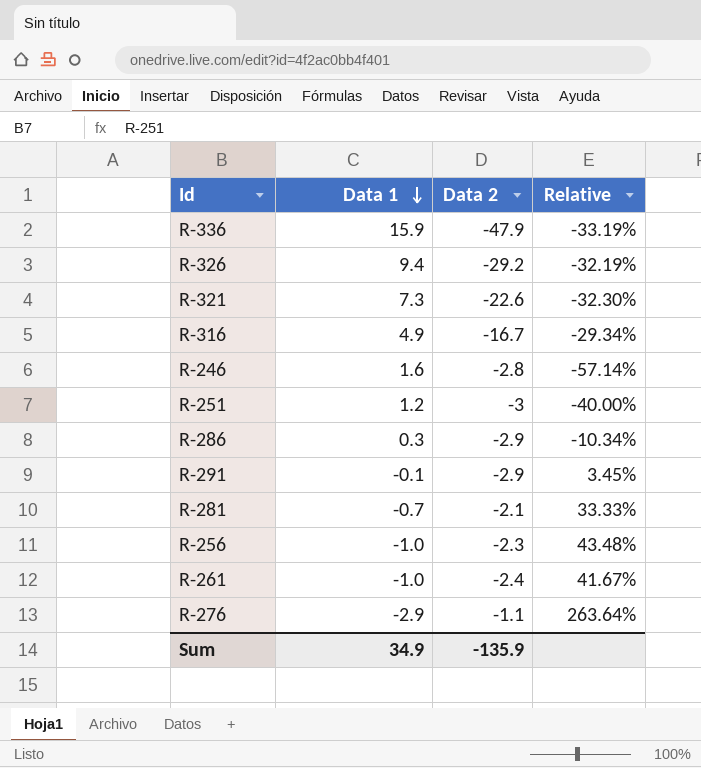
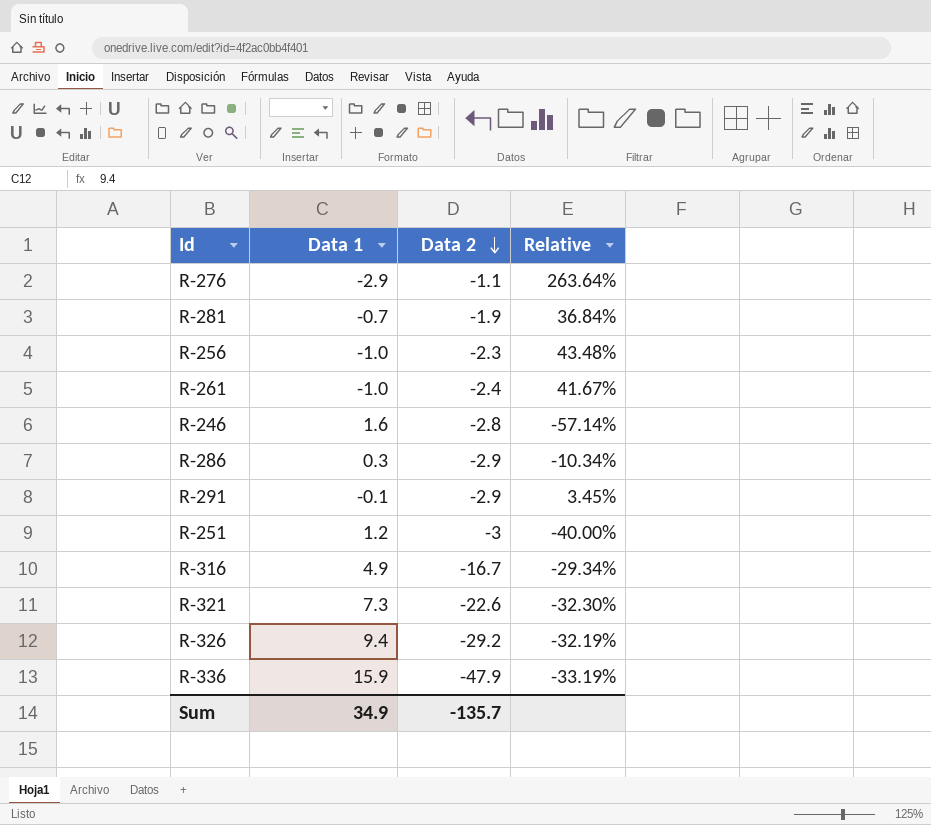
row order: Data 1 descending -> Data 2 descending
R-281 | Data 2: -2.1 -> -1.9
R-281 | Relative: 33.33% -> 36.84%
Sum | Data 2: -135.9 -> -135.7

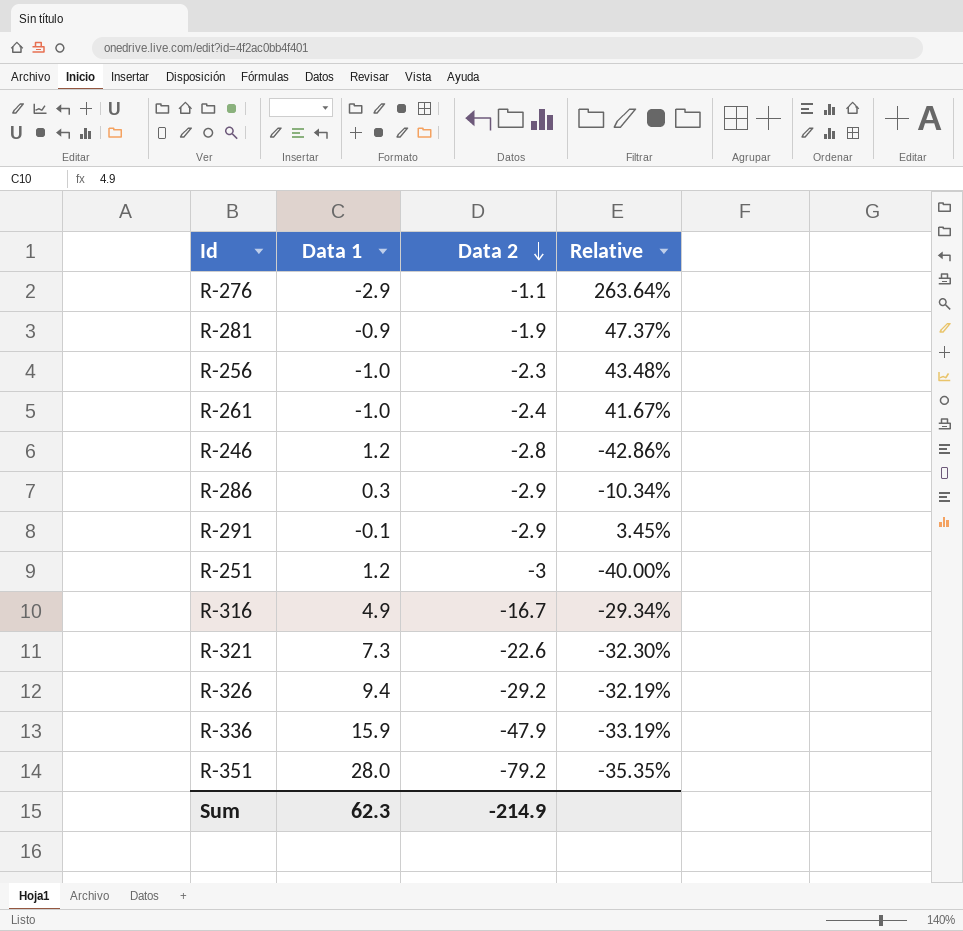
R-281 | Data 1: -0.7 -> -0.9
R-281 | Relative: 36.84% -> 47.37%
R-246 | Data 1: 1.6 -> 1.2
R-246 | Relative: -57.14% -> -42.86%
row R-351: none -> 28.0 | -79.2 | -35.35%
Sum | Data 1: 34.9 -> 62.3
Sum | Data 2: -135.7 -> -214.9

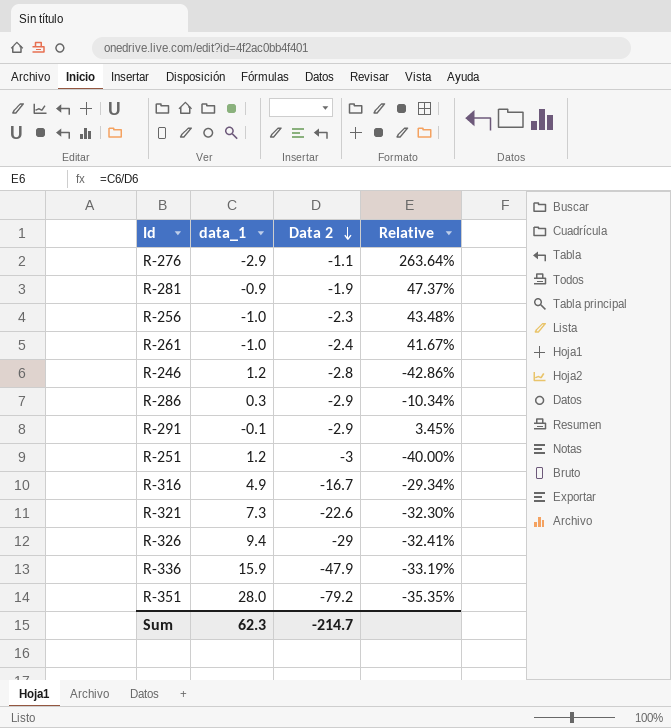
column name: Data 1 -> data_1
R-326 | Data 2: -29.2 -> -29
R-326 | Relative: -32.19% -> -32.41%
Sum | Data 2: -214.9 -> -214.7

